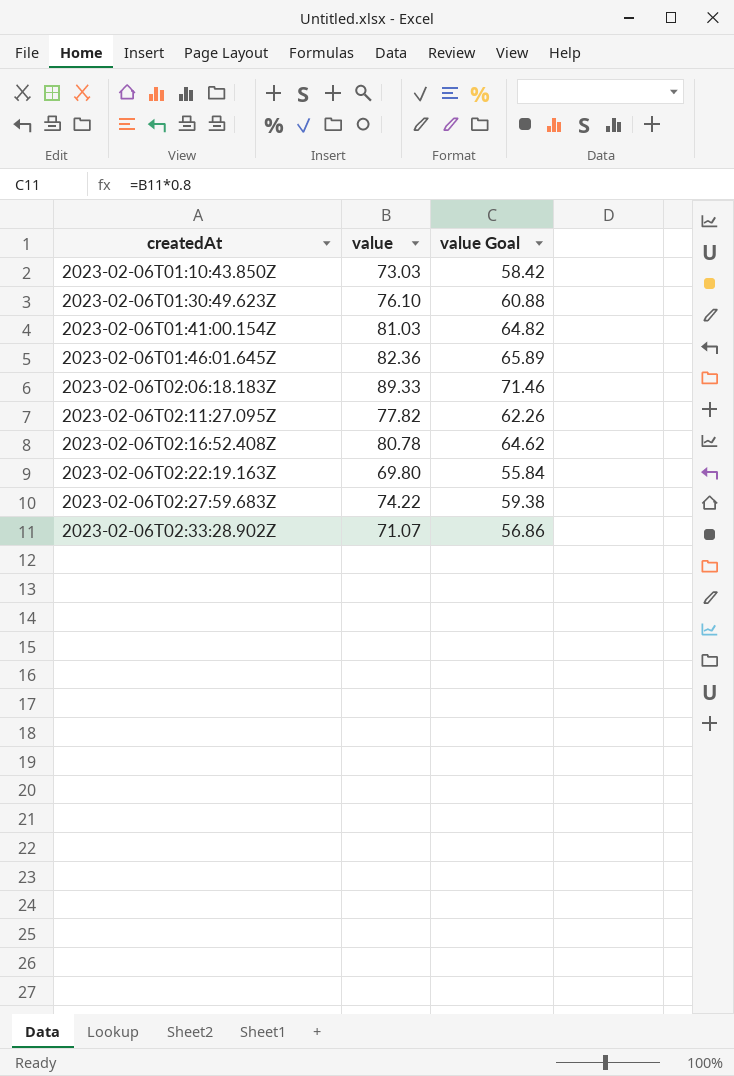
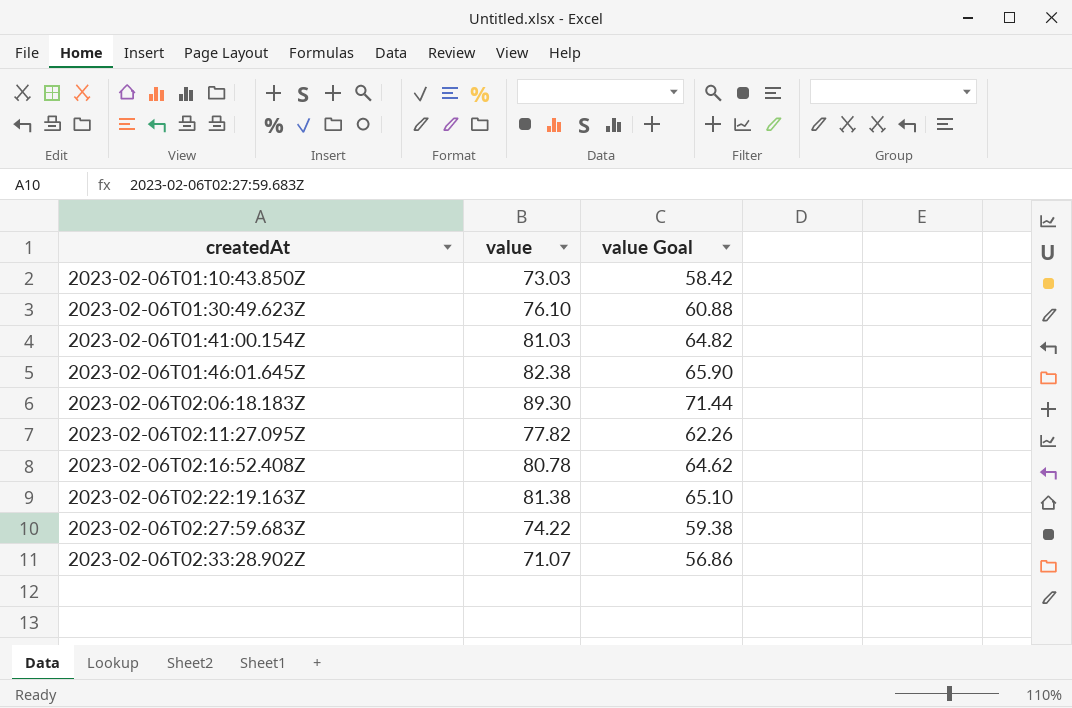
2023-02-06T01:46:01.645Z | value: 82.36 -> 82.38
2023-02-06T01:46:01.645Z | value Goal: 65.89 -> 65.90
2023-02-06T02:06:18.183Z | value: 89.33 -> 89.30
2023-02-06T02:06:18.183Z | value Goal: 71.46 -> 71.44
2023-02-06T02:22:19.163Z | value: 69.80 -> 81.38
2023-02-06T02:22:19.163Z | value Goal: 55.84 -> 65.10

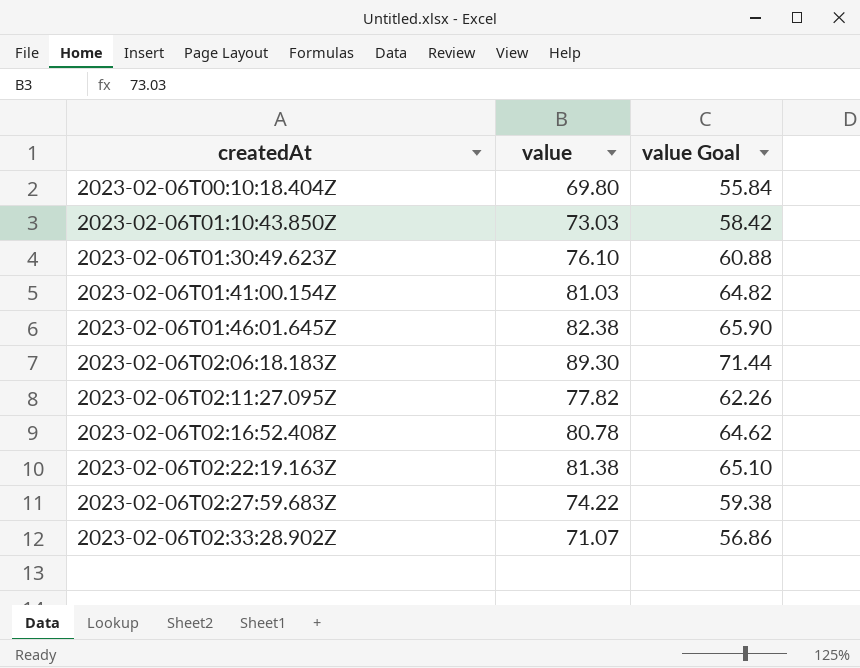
row 2023-02-06T00:10:18.404Z: none -> 69.80 | 55.84

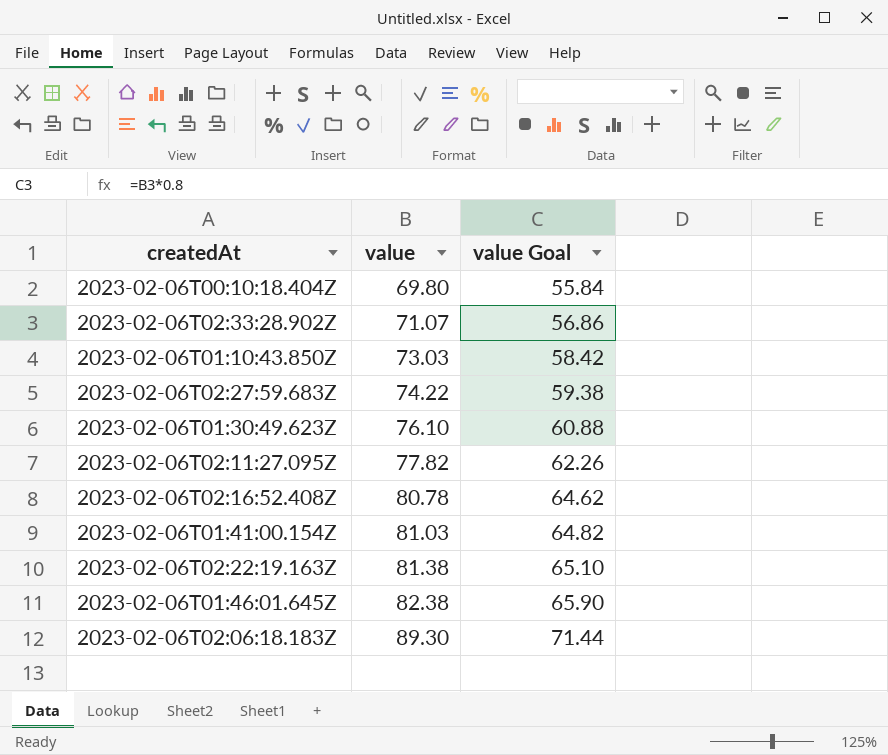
row order: createdAt ascending -> value ascending

